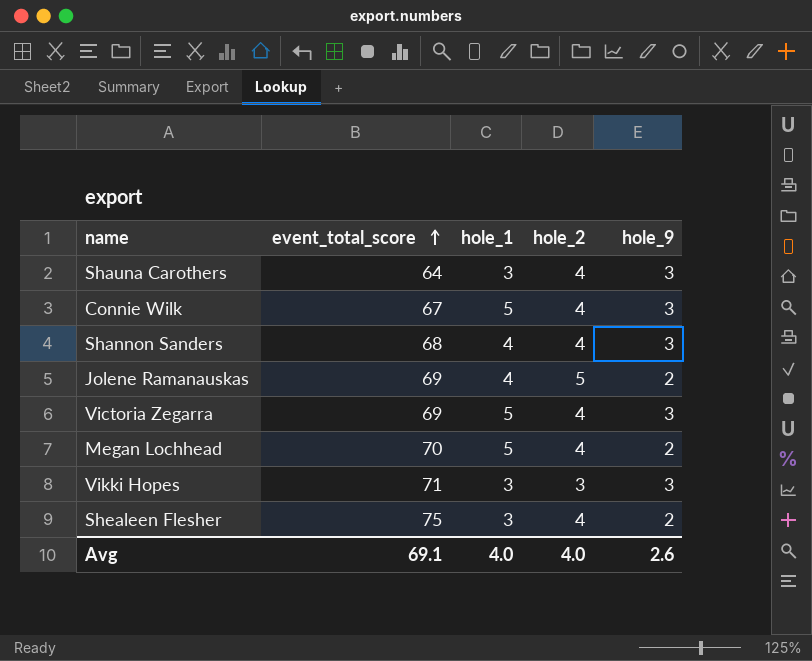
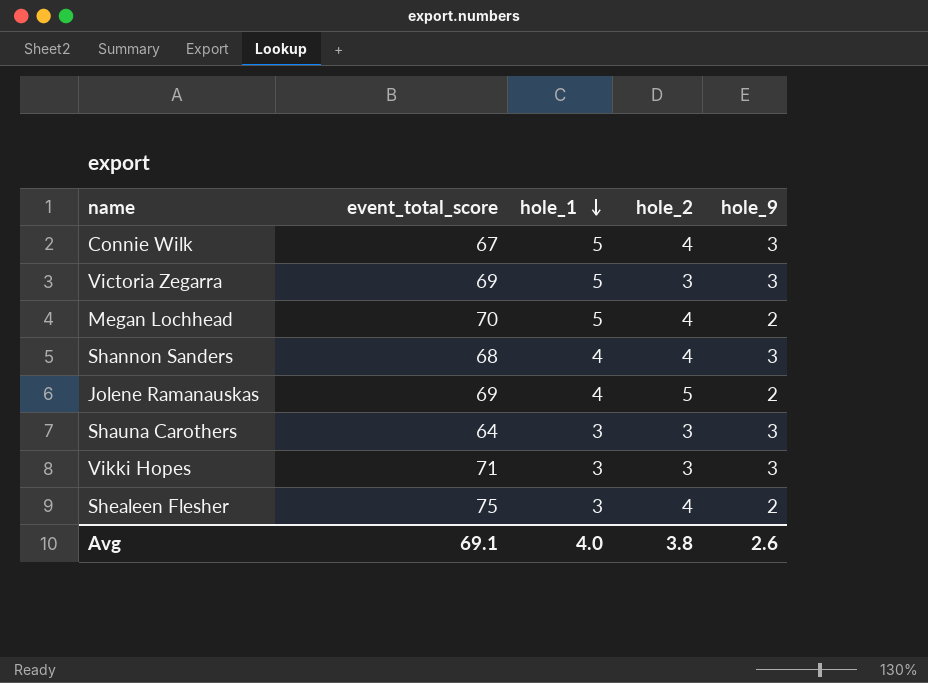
row order: event_total_score ascending -> hole_1 descending
Victoria Zegarra | hole_2: 4 -> 3
Shauna Carothers | hole_2: 4 -> 3
Avg | hole_2: 4.0 -> 3.8

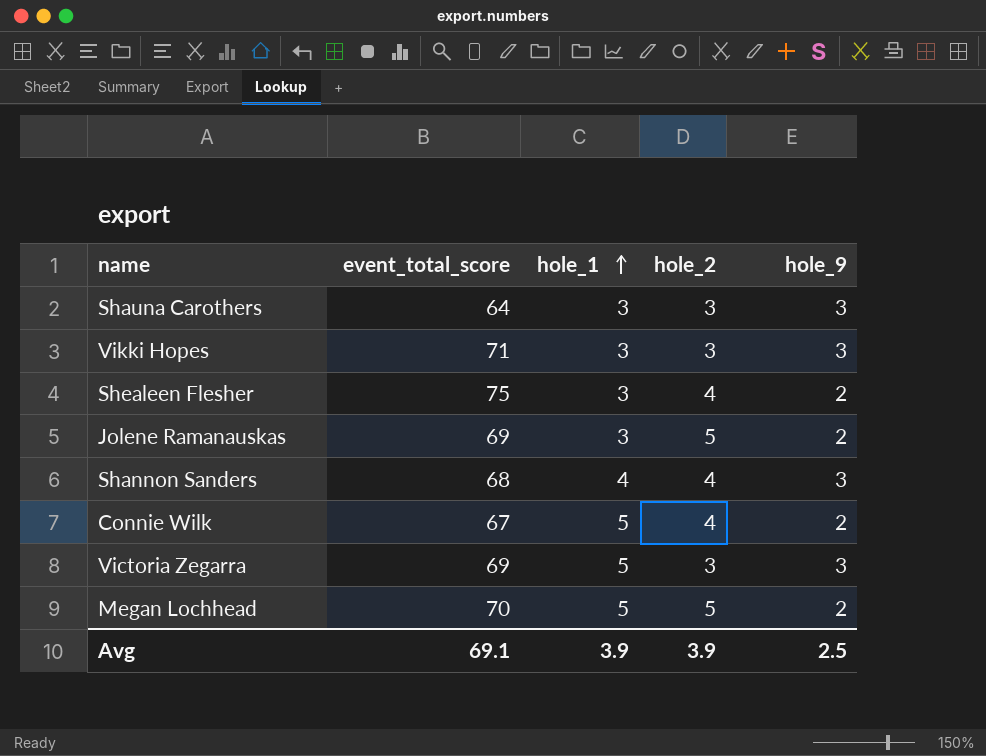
row order: hole_1 descending -> hole_1 ascending
Jolene Ramanauskas | hole_1: 4 -> 3
Connie Wilk | hole_9: 3 -> 2
Megan Lochhead | hole_2: 4 -> 5
Avg | hole_1: 4.0 -> 3.9
Avg | hole_2: 3.8 -> 3.9
Avg | hole_9: 2.6 -> 2.5

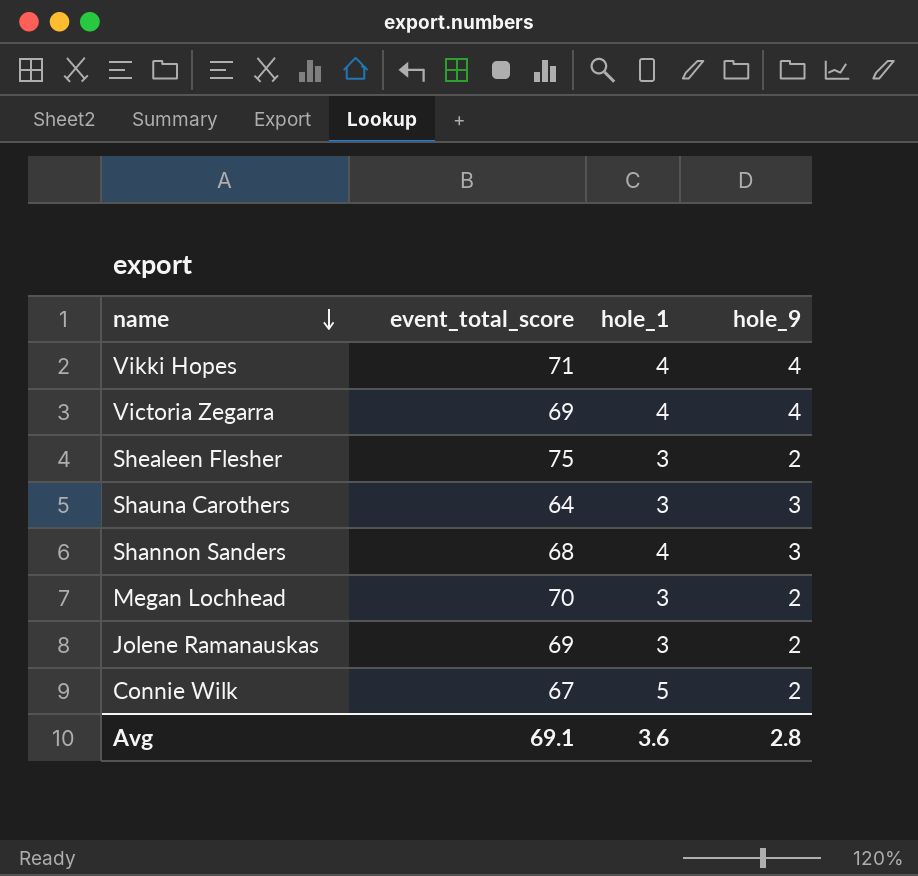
row order: hole_1 ascending -> name descending
column hole_2 | position: 4 -> none
Vikki Hopes | hole_1: 3 -> 4
Vikki Hopes | hole_9: 3 -> 4
Victoria Zegarra | hole_1: 5 -> 4
Victoria Zegarra | hole_9: 3 -> 4
Megan Lochhead | hole_1: 5 -> 3
Avg | hole_1: 3.9 -> 3.6
Avg | hole_9: 2.5 -> 2.8

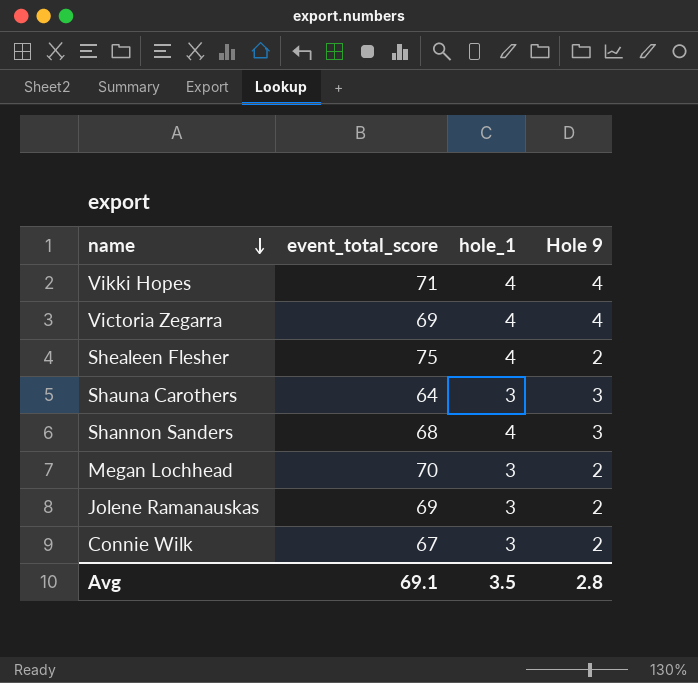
column name: hole_9 -> Hole 9
Shealeen Flesher | hole_1: 3 -> 4
Connie Wilk | hole_1: 5 -> 3
Avg | hole_1: 3.6 -> 3.5

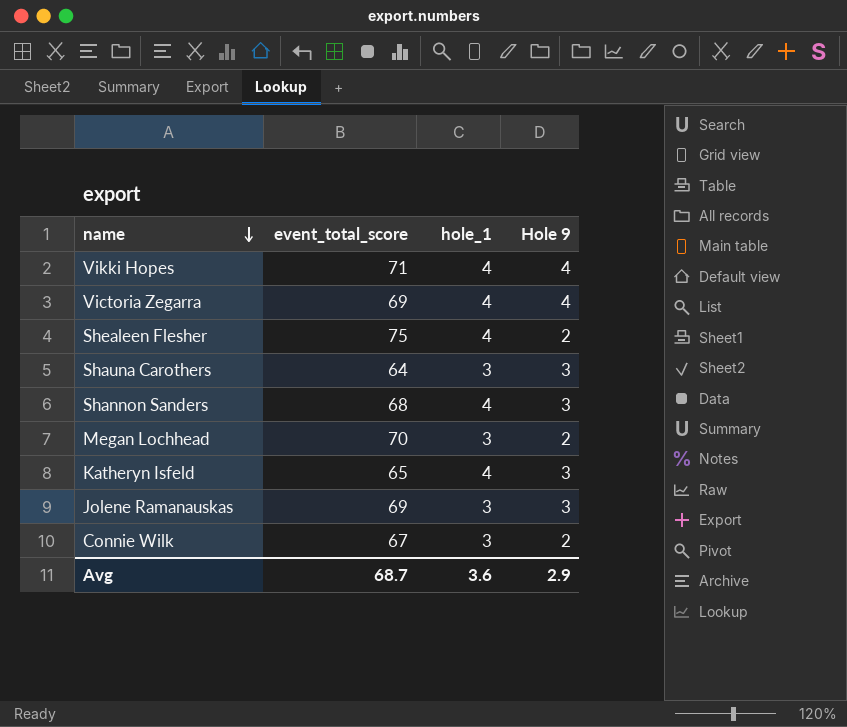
row Katheryn Isfeld: none -> 65 | 4 | 3
Jolene Ramanauskas | Hole 9: 2 -> 3
Avg | event_total_score: 69.1 -> 68.7
Avg | hole_1: 3.5 -> 3.6
Avg | Hole 9: 2.8 -> 2.9

